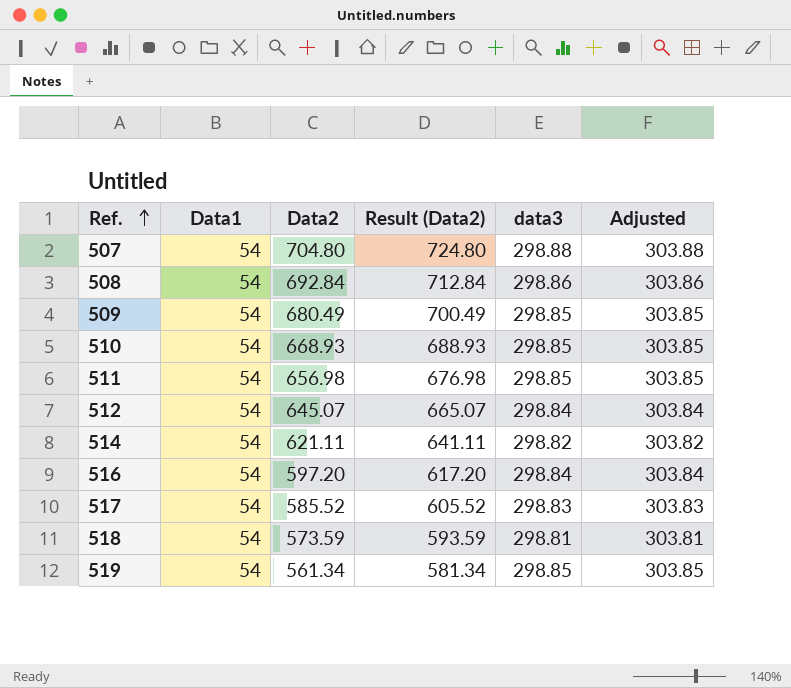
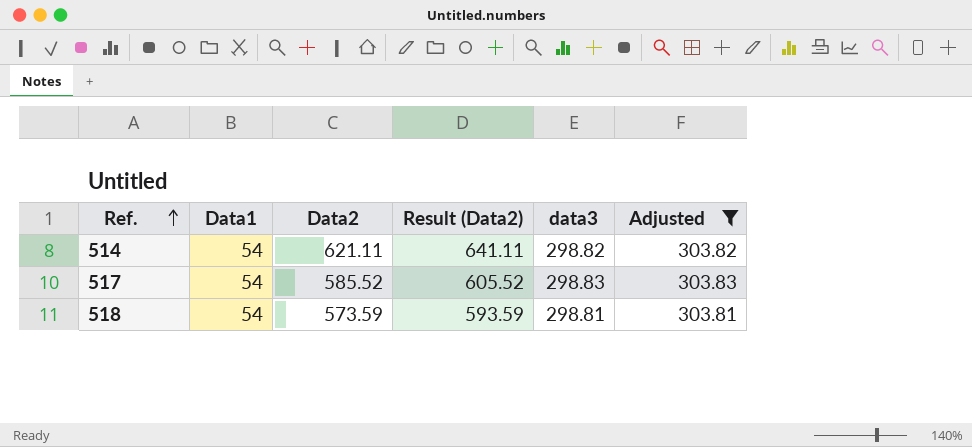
filter: none -> Adjusted <= 303.83

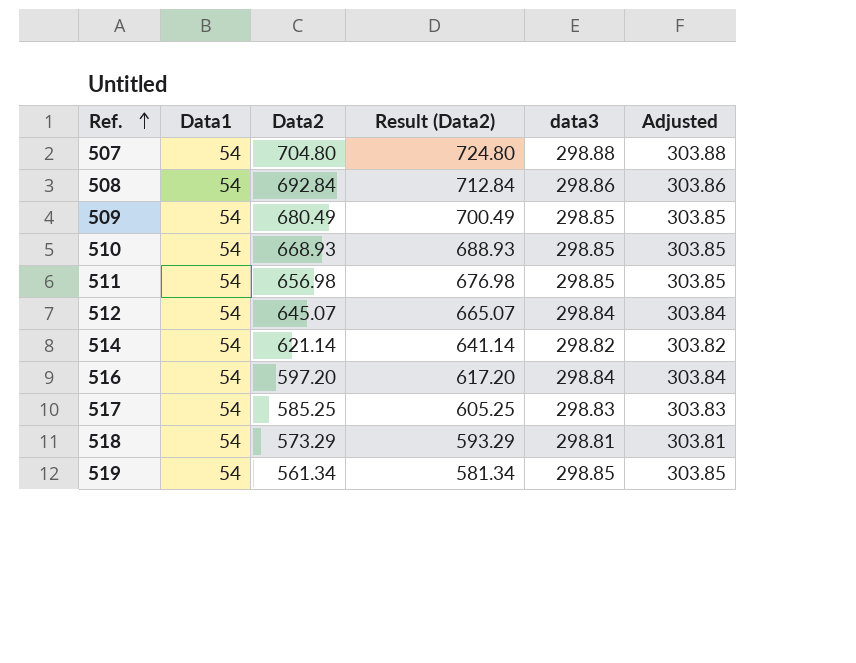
filter: Adjusted <= 303.83 -> none
514 | Data2: 621.11 -> 621.14
514 | Result (Data2): 641.11 -> 641.14
517 | Data2: 585.52 -> 585.25
517 | Result (Data2): 605.52 -> 605.25
518 | Data2: 573.59 -> 573.29
518 | Result (Data2): 593.59 -> 593.29

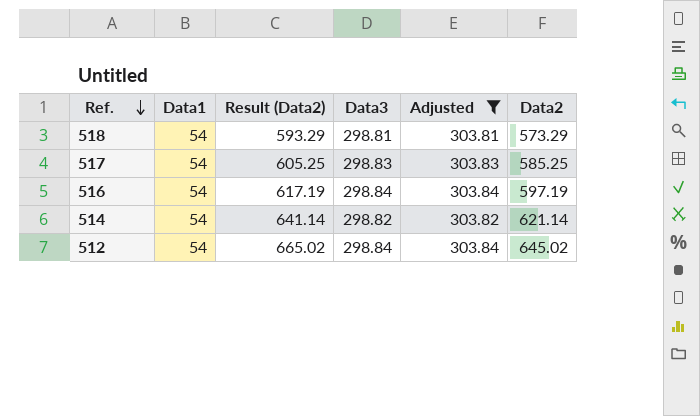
filter: none -> Adjusted <= 303.84
row order: Ref. ascending -> Ref. descending
column name: data3 -> Data3
column Data2 | position: 3 -> 6
516 | Result (Data2): 617.20 -> 617.19
516 | Data2: 597.20 -> 597.19
512 | Result (Data2): 665.07 -> 665.02
512 | Data2: 645.07 -> 645.02

